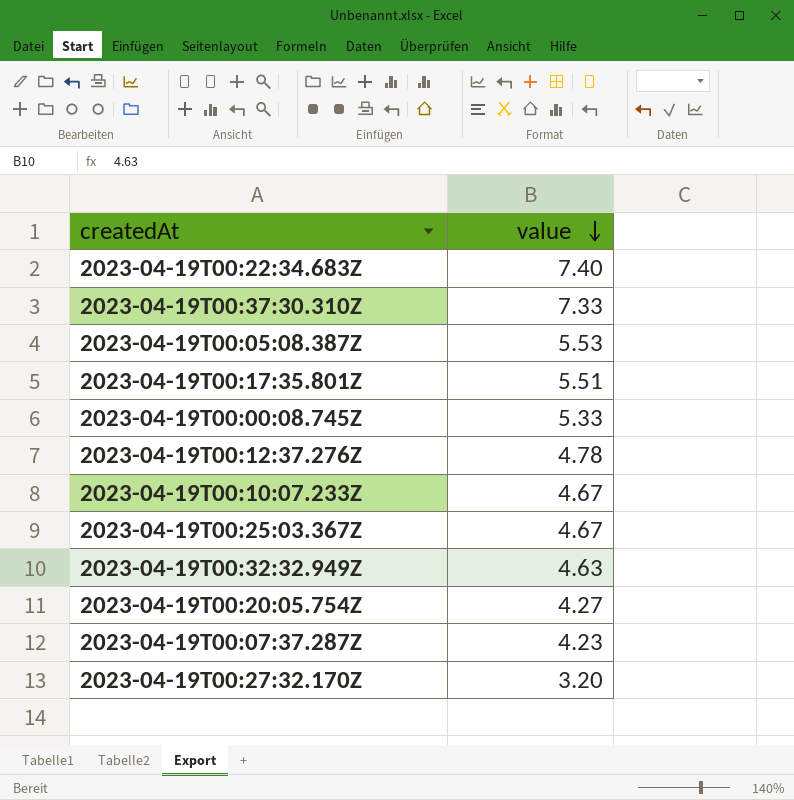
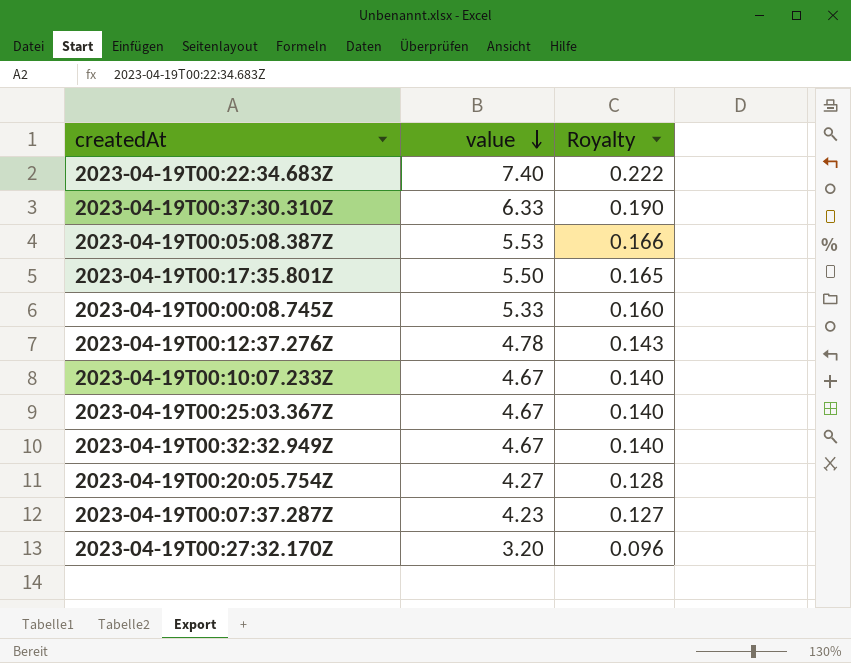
column Royalty | formula: none -> [value] * 0.03
2023-04-19T00:37:30.310Z | value: 7.33 -> 6.33
2023-04-19T00:17:35.801Z | value: 5.51 -> 5.50
2023-04-19T00:32:32.949Z | value: 4.63 -> 4.67

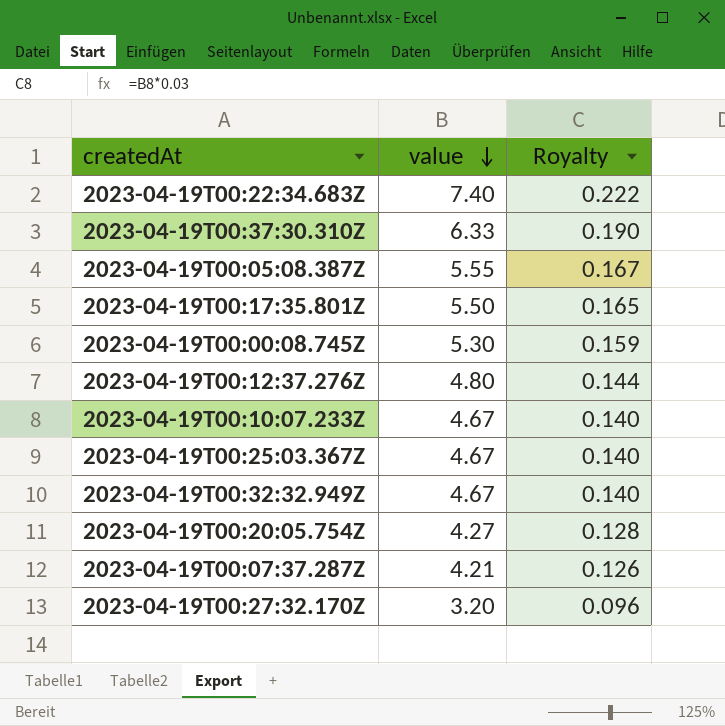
2023-04-19T00:05:08.387Z | value: 5.53 -> 5.55
2023-04-19T00:05:08.387Z | Royalty: 0.166 -> 0.167
2023-04-19T00:00:08.745Z | value: 5.33 -> 5.30
2023-04-19T00:00:08.745Z | Royalty: 0.160 -> 0.159
2023-04-19T00:12:37.276Z | value: 4.78 -> 4.80
2023-04-19T00:12:37.276Z | Royalty: 0.143 -> 0.144
2023-04-19T00:07:37.287Z | value: 4.23 -> 4.21
2023-04-19T00:07:37.287Z | Royalty: 0.127 -> 0.126

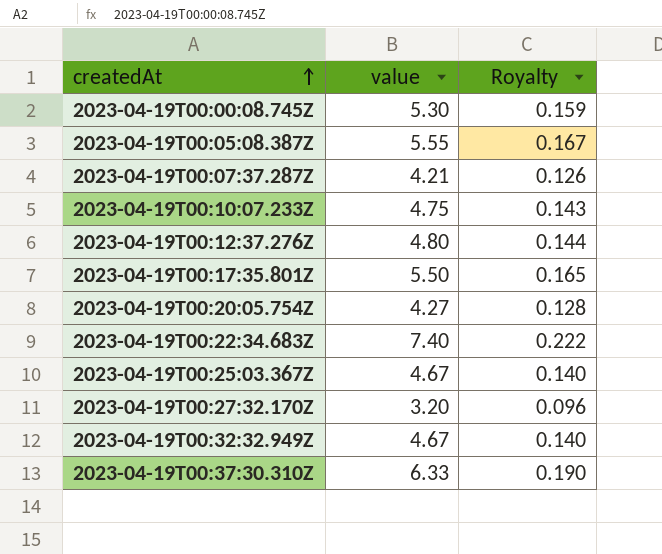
row order: value descending -> createdAt ascending
2023-04-19T00:10:07.233Z | value: 4.67 -> 4.75
2023-04-19T00:10:07.233Z | Royalty: 0.140 -> 0.143

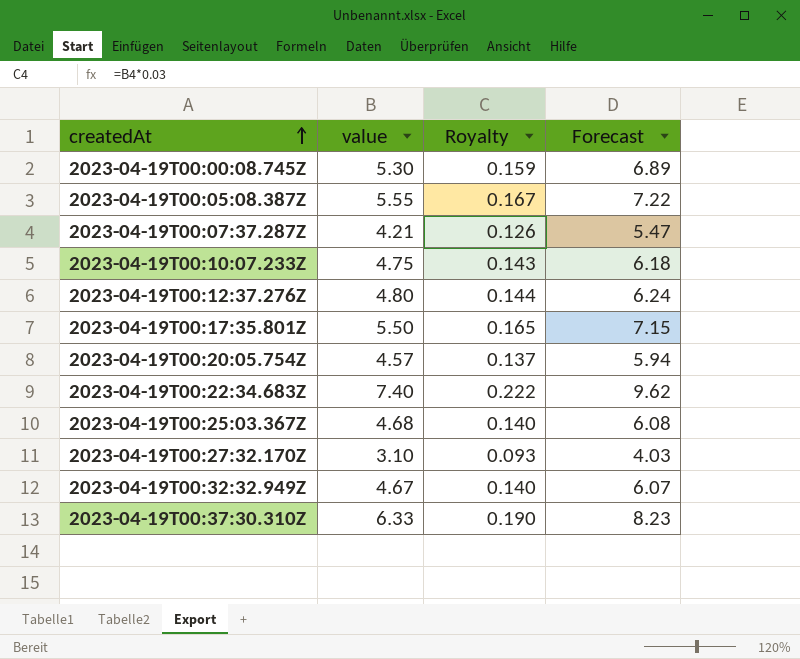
column Forecast | formula: none -> [value] * 1.3
2023-04-19T00:20:05.754Z | value: 4.27 -> 4.57
2023-04-19T00:20:05.754Z | Royalty: 0.128 -> 0.137
2023-04-19T00:25:03.367Z | value: 4.67 -> 4.68
2023-04-19T00:27:32.170Z | value: 3.20 -> 3.10
2023-04-19T00:27:32.170Z | Royalty: 0.096 -> 0.093

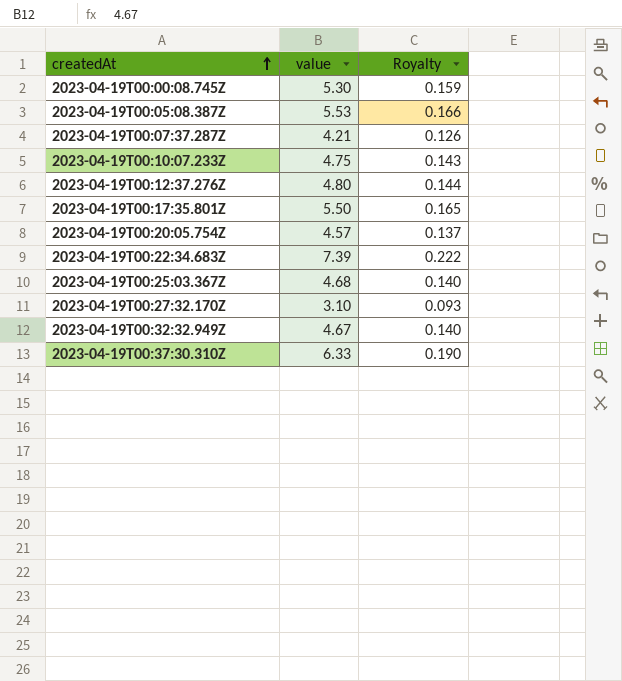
column Forecast | formula: [value] * 1.3 -> none
2023-04-19T00:05:08.387Z | value: 5.55 -> 5.53
2023-04-19T00:05:08.387Z | Royalty: 0.167 -> 0.166
2023-04-19T00:22:34.683Z | value: 7.40 -> 7.39

